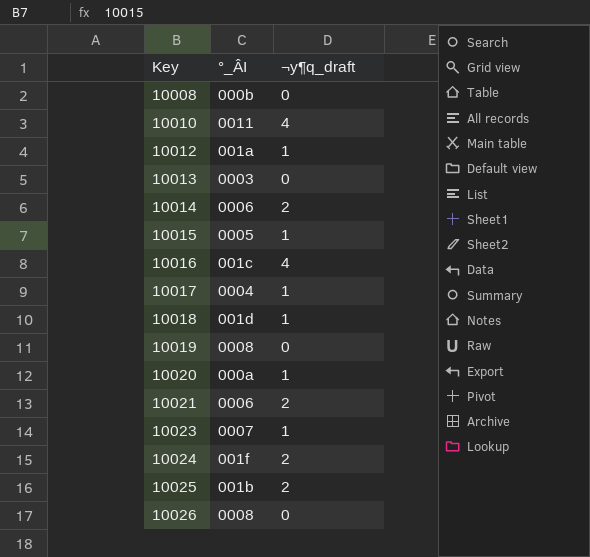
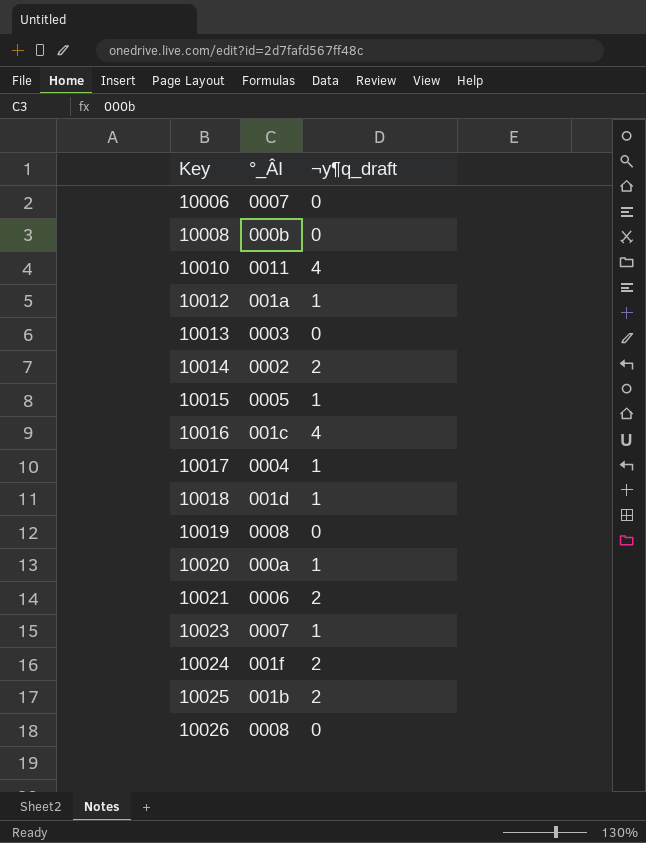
row 10006: none -> 0007 | 0
10014 | °_ÂI: 0006 -> 0002

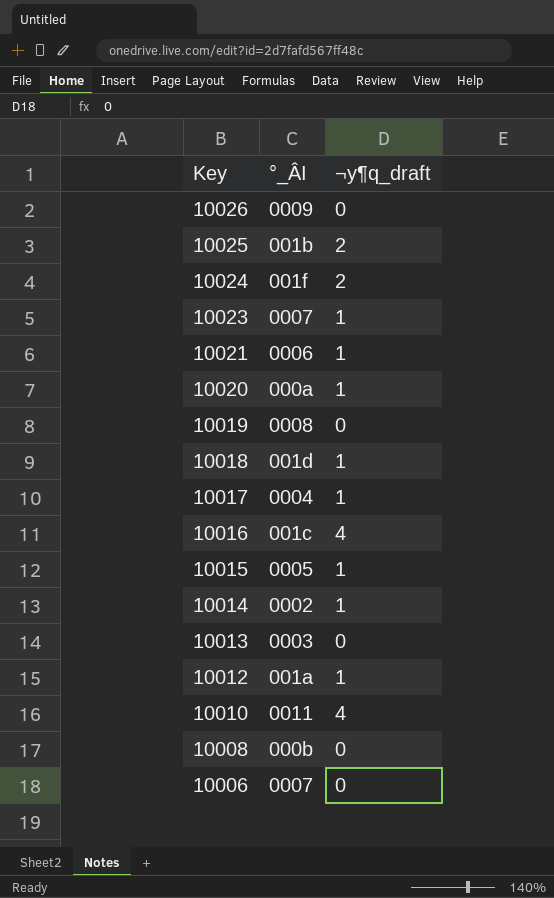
row order: Key ascending -> Key descending
10026 | °_ÂI: 0008 -> 0009
10021 | ¬y¶q_draft: 2 -> 1
10014 | ¬y¶q_draft: 2 -> 1

